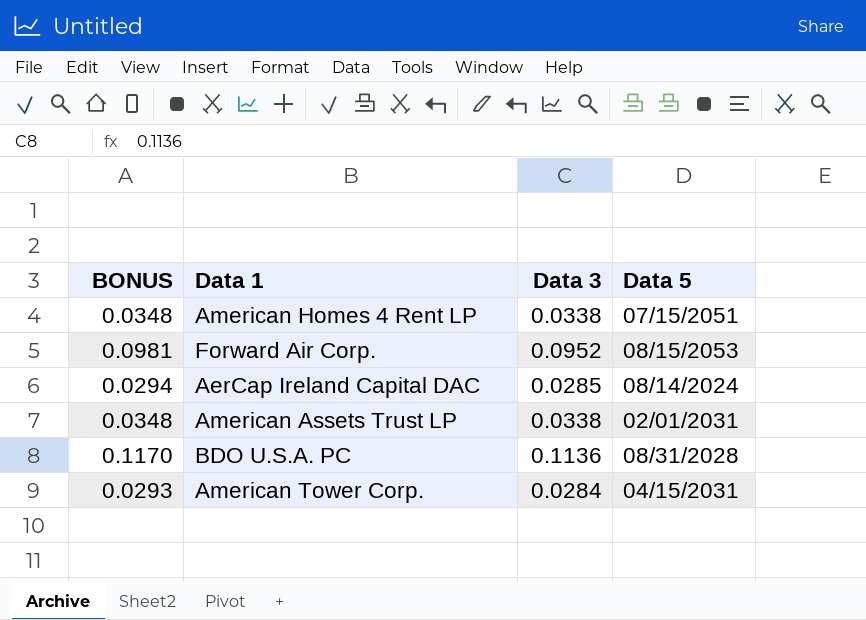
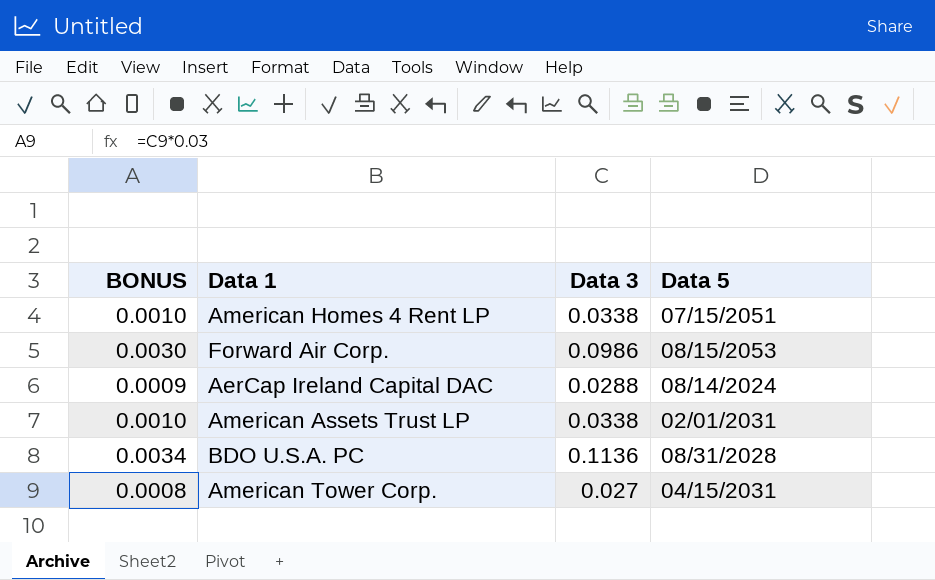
column BONUS | formula: [Data 3] * 1.03 -> [Data 3] * 0.03
Forward Air Corp. | Data 3: 0.0952 -> 0.0986
AerCap Ireland Capital DAC | Data 3: 0.0285 -> 0.0288
American Tower Corp. | Data 3: 0.0284 -> 0.027

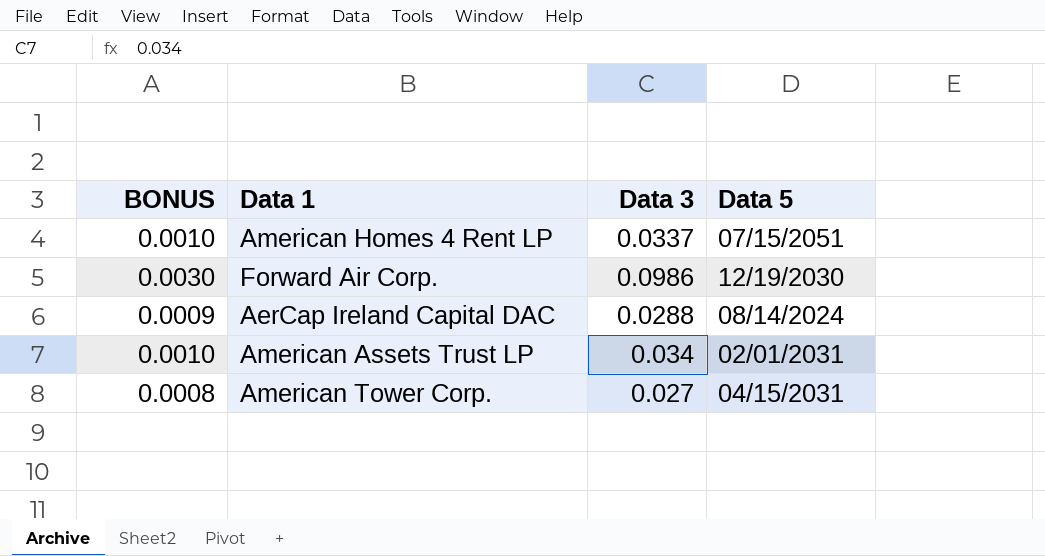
row BDO U.S.A. PC: 0.0034 | 0.1136 | 08/31/2028 -> none
American Homes 4 Rent LP | Data 3: 0.0338 -> 0.0337
Forward Air Corp. | Data 5: 08/15/2053 -> 12/19/2030
American Assets Trust LP | Data 3: 0.0338 -> 0.034

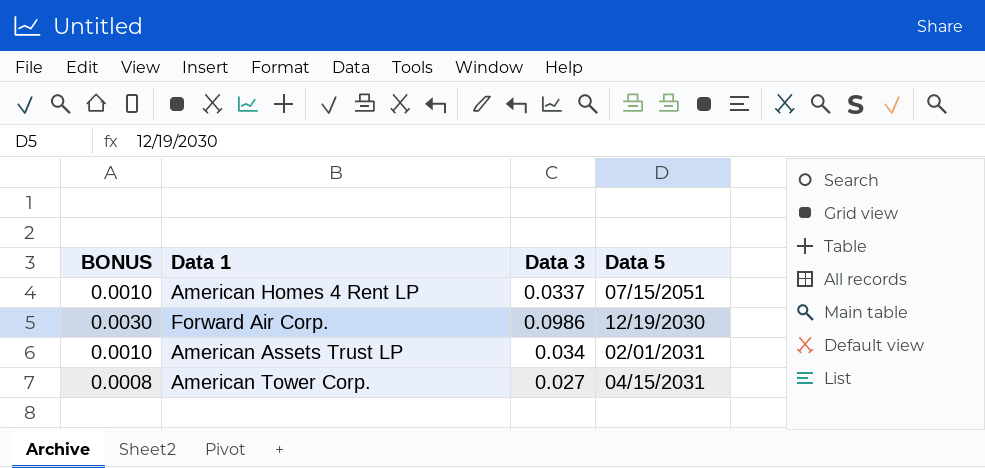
row AerCap Ireland Capital DAC: 0.0009 | 0.0288 | 08/14/2024 -> none

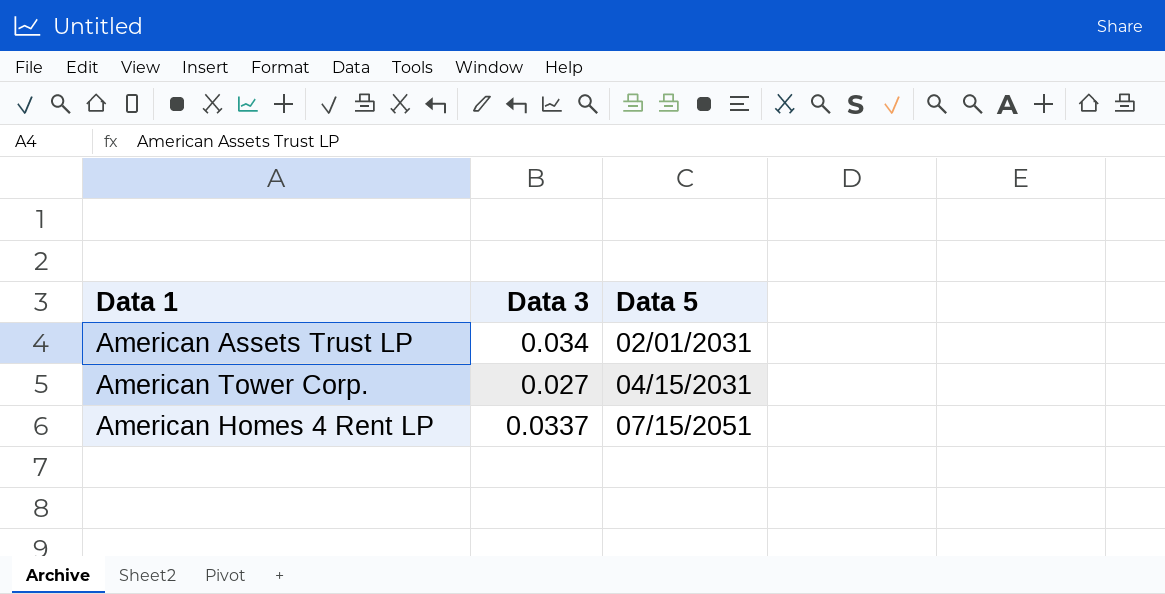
row order: none -> Data 5 ascending
column BONUS | formula: [Data 3] * 0.03 -> none
row Forward Air Corp.: 0.0030 | 0.0986 | 12/19/2030 -> none

